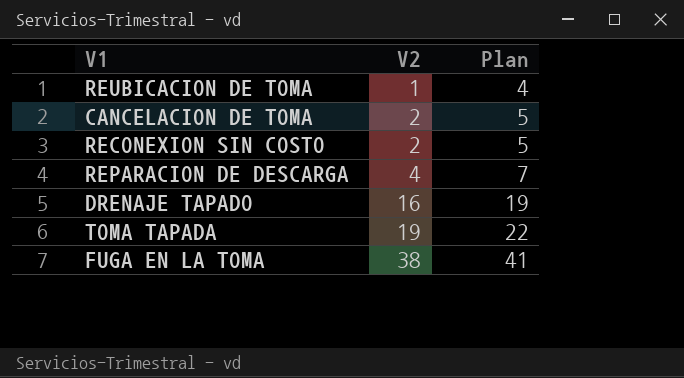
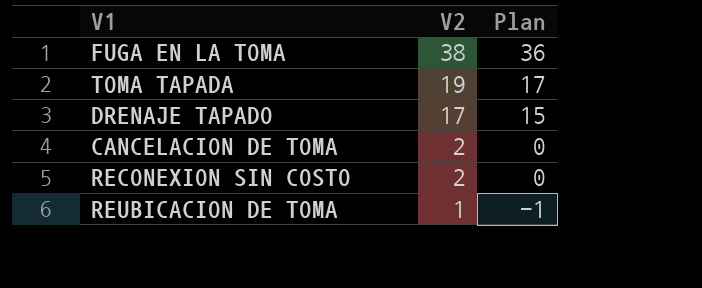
row order: V2 ascending -> V2 descending
column Plan | formula: [V2] + 3 -> [V2] - 2
row REPARACION DE DESCARGA: 4 | 7 -> none
DRENAJE TAPADO | V2: 16 -> 17

